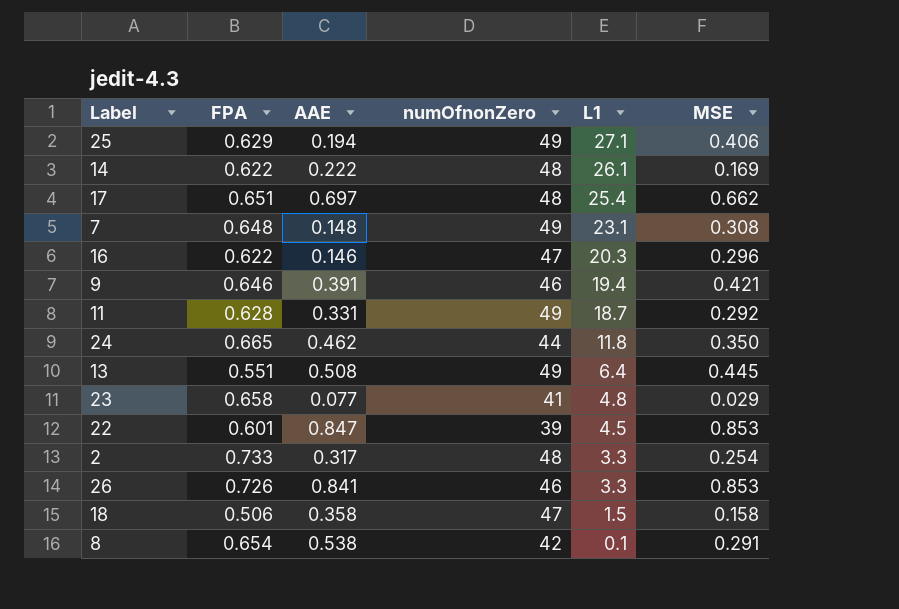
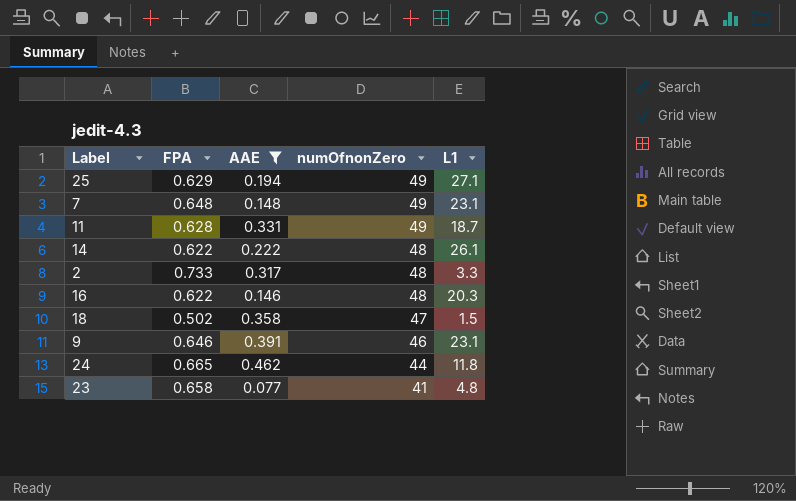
filter: none -> AAE <= 0.462
row order: L1 descending -> numOfnonZero descending
column MSE | position: 6 -> none
16 | numOfnonZero: 47 -> 48
18 | FPA: 0.506 -> 0.502
9 | L1: 19.4 -> 23.1

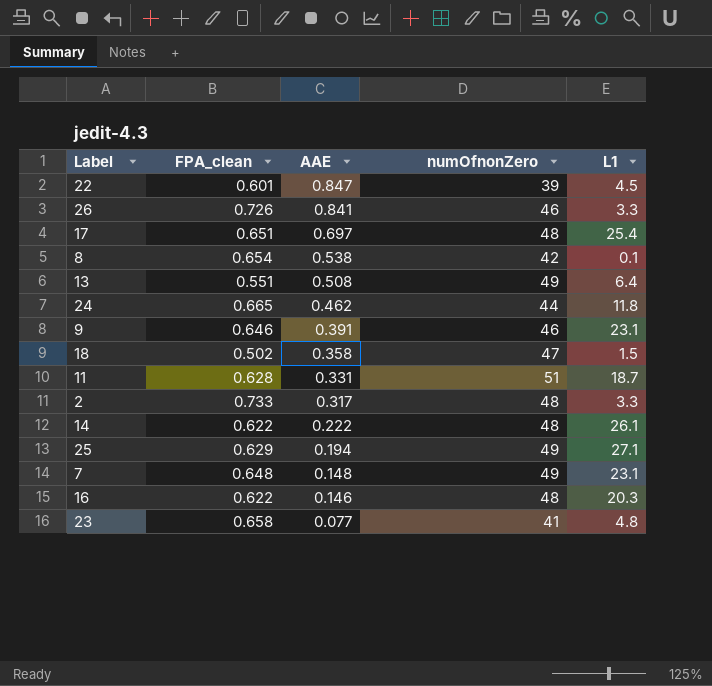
filter: AAE <= 0.462 -> none
row order: numOfnonZero descending -> AAE descending
column name: FPA -> FPA_clean
11 | numOfnonZero: 49 -> 51

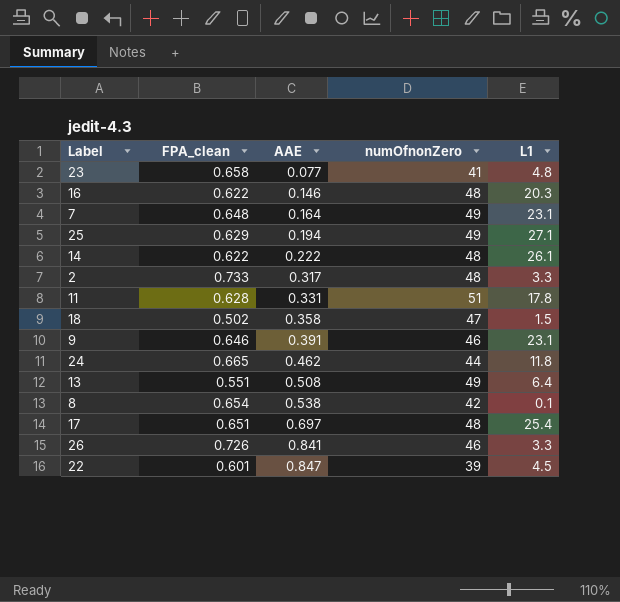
row order: AAE descending -> AAE ascending
7 | AAE: 0.148 -> 0.164
11 | L1: 18.7 -> 17.8

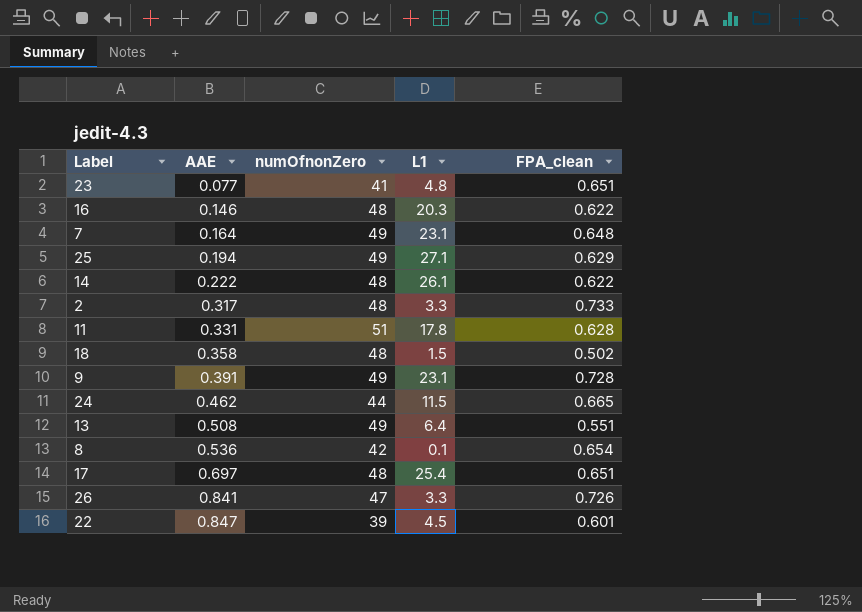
column FPA_clean | position: 2 -> 5
23 | FPA_clean: 0.658 -> 0.651
18 | numOfnonZero: 47 -> 48
9 | numOfnonZero: 46 -> 49
9 | FPA_clean: 0.646 -> 0.728
24 | L1: 11.8 -> 11.5
8 | AAE: 0.538 -> 0.536
26 | numOfnonZero: 46 -> 47

